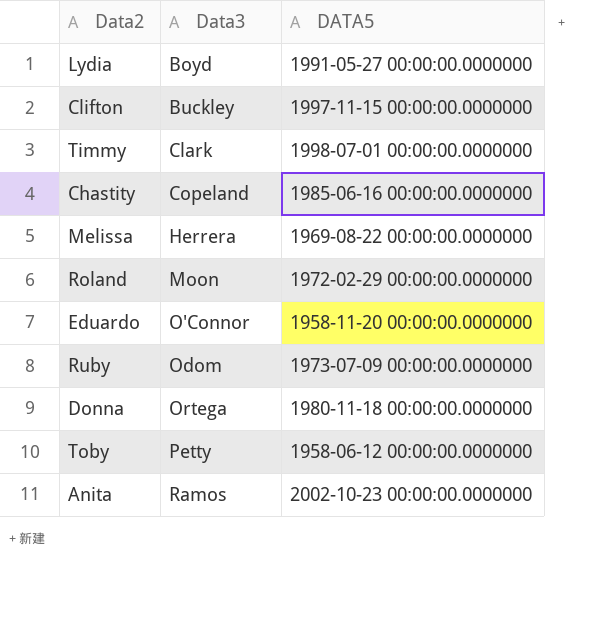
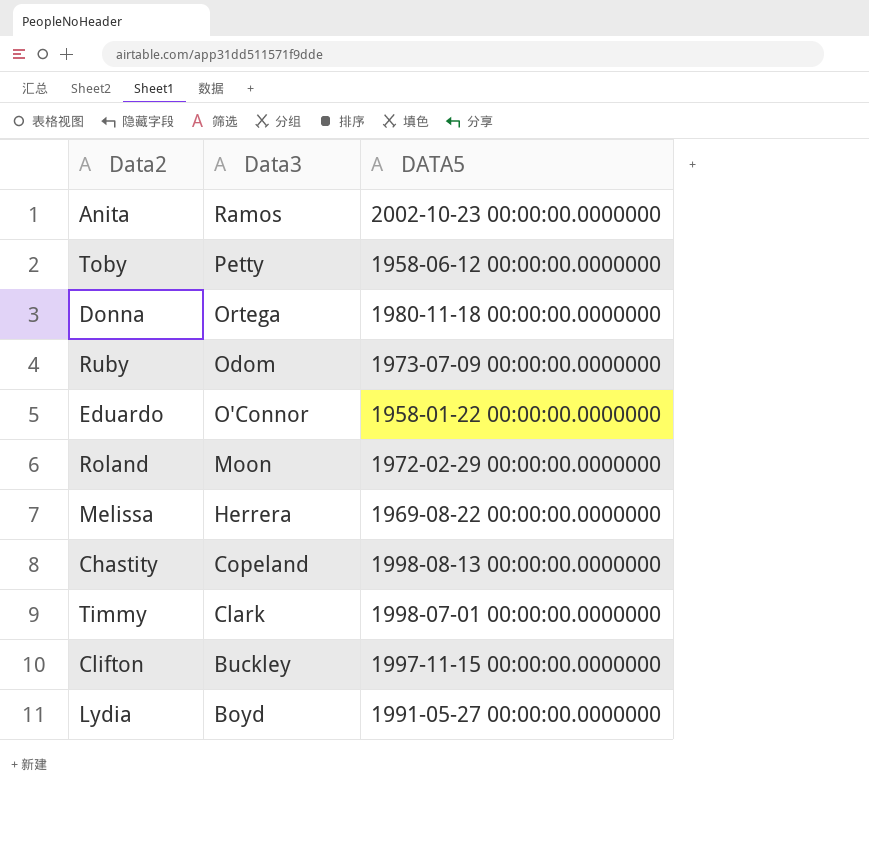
row order: Data3 ascending -> Data3 descending
Eduardo | DATA5: 1958-11-20 00:00:00.0000000 -> 1958-01-22 00:00:00.0000000
Chastity | DATA5: 1985-06-16 00:00:00.0000000 -> 1998-08-13 00:00:00.0000000

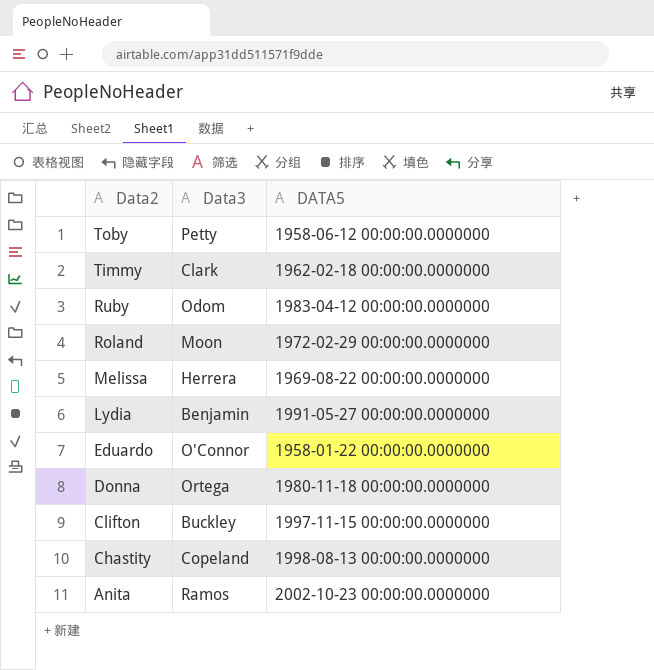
row order: Data3 descending -> Data2 descending
Timmy | DATA5: 1998-07-01 00:00:00.0000000 -> 1962-02-18 00:00:00.0000000
Ruby | DATA5: 1973-07-09 00:00:00.0000000 -> 1983-04-12 00:00:00.0000000
Lydia | Data3: Boyd -> Benjamin

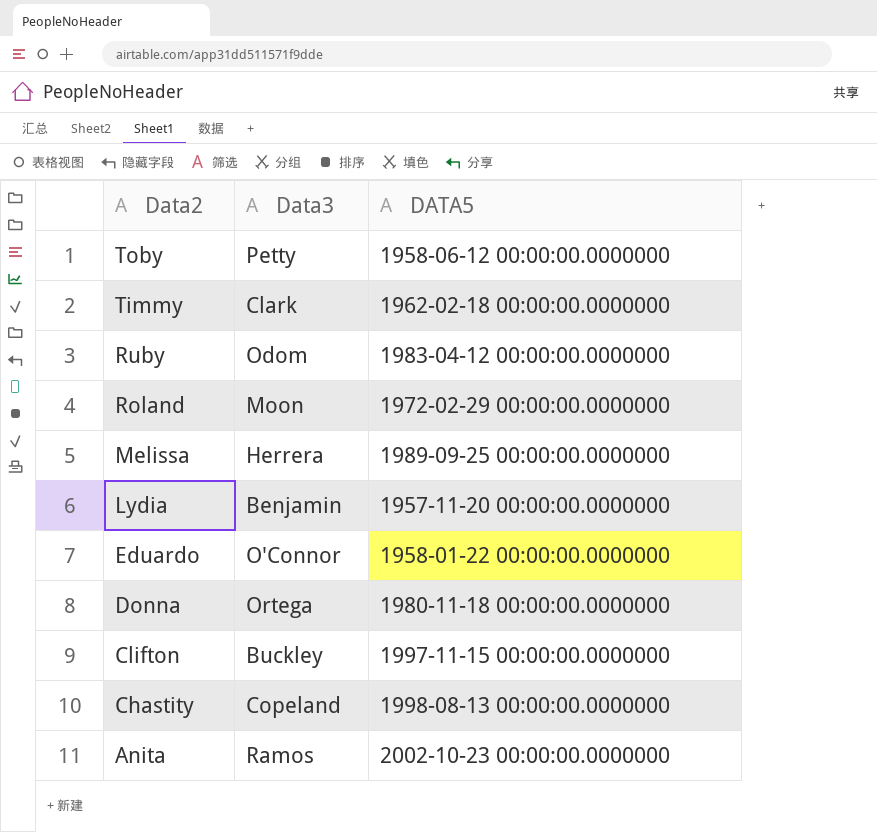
Melissa | DATA5: 1969-08-22 00:00:00.0000000 -> 1989-09-25 00:00:00.0000000
Lydia | DATA5: 1991-05-27 00:00:00.0000000 -> 1957-11-20 00:00:00.0000000

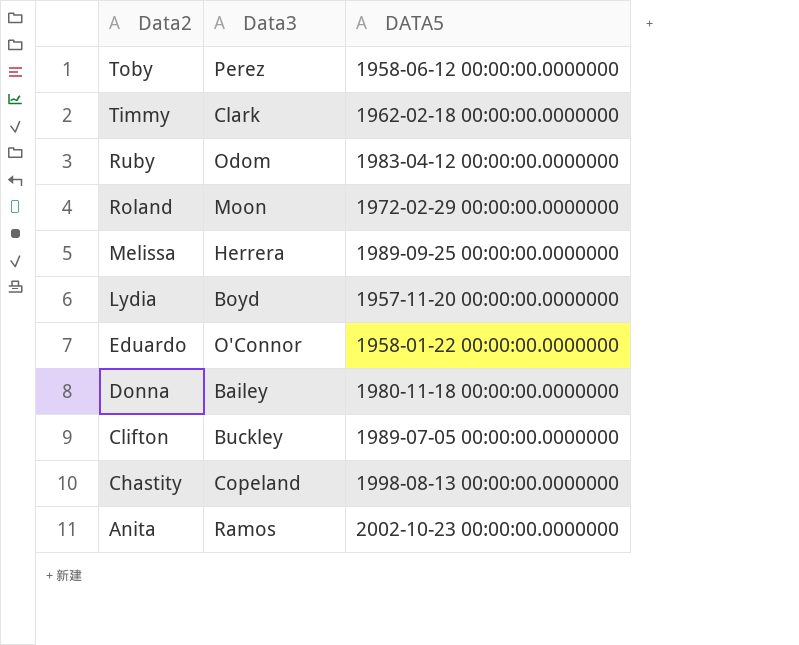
Toby | Data3: Petty -> Perez
Lydia | Data3: Benjamin -> Boyd
Donna | Data3: Ortega -> Bailey
Clifton | DATA5: 1997-11-15 00:00:00.0000000 -> 1989-07-05 00:00:00.0000000

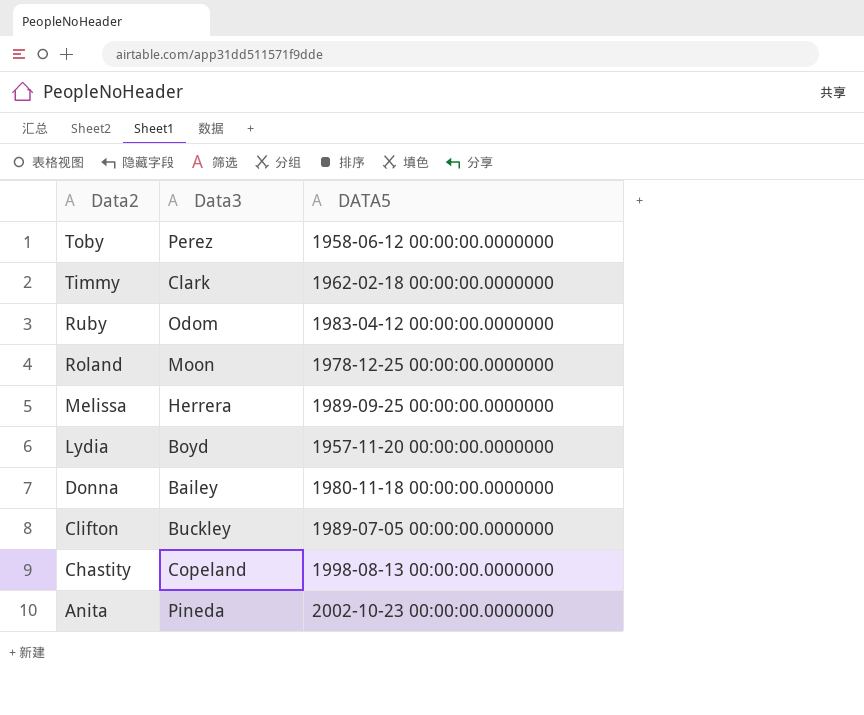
row Eduardo: O'Connor | 1958-01-22 00:00:00.0000000 -> none
Roland | DATA5: 1972-02-29 00:00:00.0000000 -> 1978-12-25 00:00:00.0000000
Anita | Data3: Ramos -> Pineda

